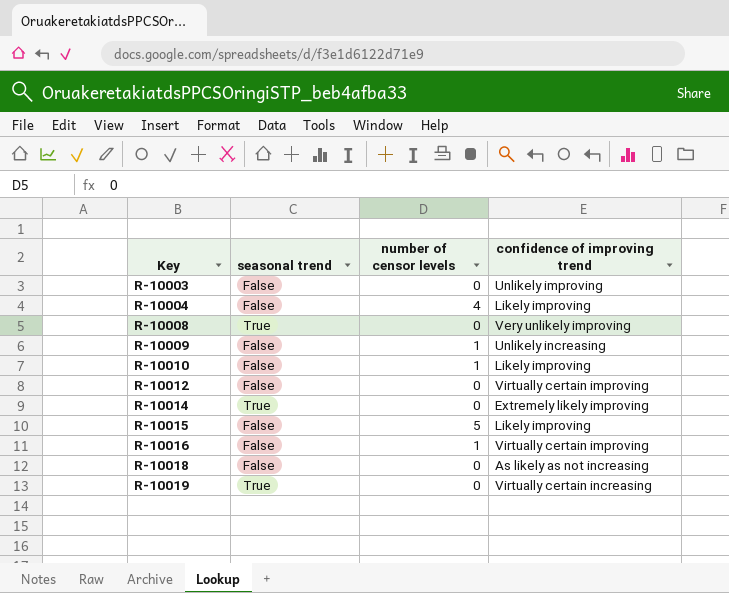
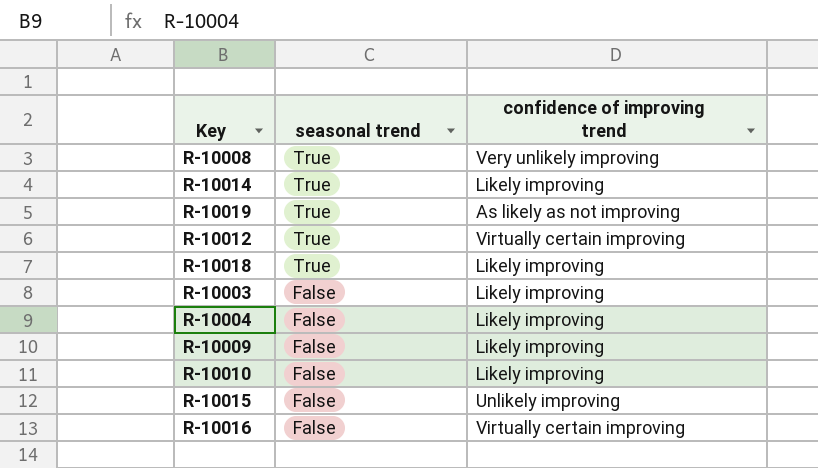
row order: Key ascending -> seasonal trend descending
column number of censor levels | position: 3 -> none
R-10014 | confidence of improving trend: Extremely likely improving -> Likely improving
R-10019 | confidence of improving trend: Virtually certain increasing -> As likely as not improving
R-10012 | seasonal trend: False -> True
R-10018 | seasonal trend: False -> True
R-10018 | confidence of improving trend: As likely as not increasing -> Likely improving
R-10003 | confidence of improving trend: Unlikely improving -> Likely improving
R-10009 | confidence of improving trend: Unlikely increasing -> Likely improving
R-10015 | confidence of improving trend: Likely improving -> Unlikely improving

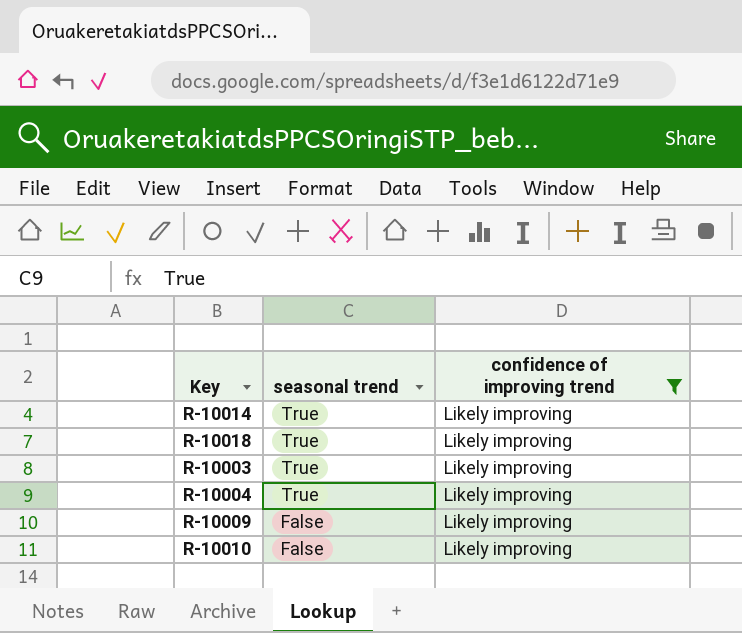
filter: none -> confidence of improving trend = Likely improving
R-10003 | seasonal trend: False -> True
R-10004 | seasonal trend: False -> True

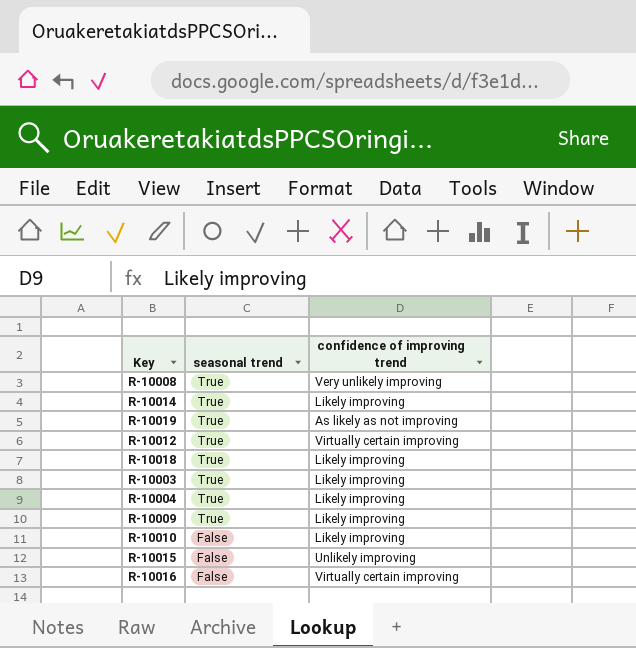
filter: confidence of improving trend = Likely improving -> none
R-10009 | seasonal trend: False -> True

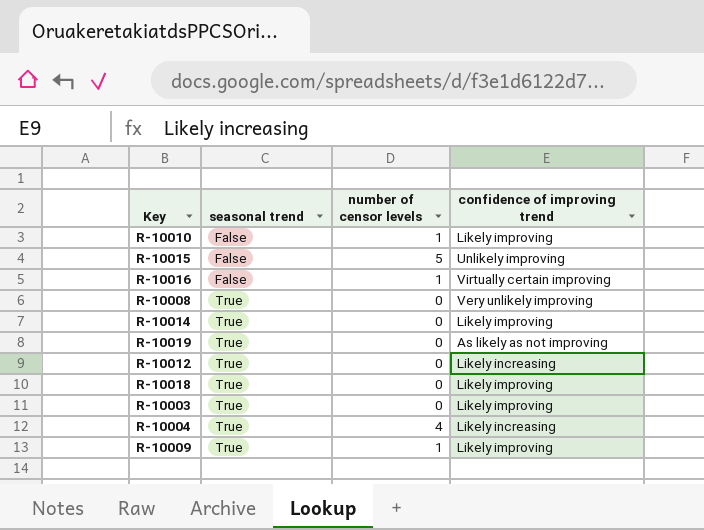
row order: seasonal trend descending -> seasonal trend ascending
column number of censor levels | position: none -> 3
R-10012 | confidence of improving trend: Virtually certain improving -> Likely increasing
R-10004 | confidence of improving trend: Likely improving -> Likely increasing

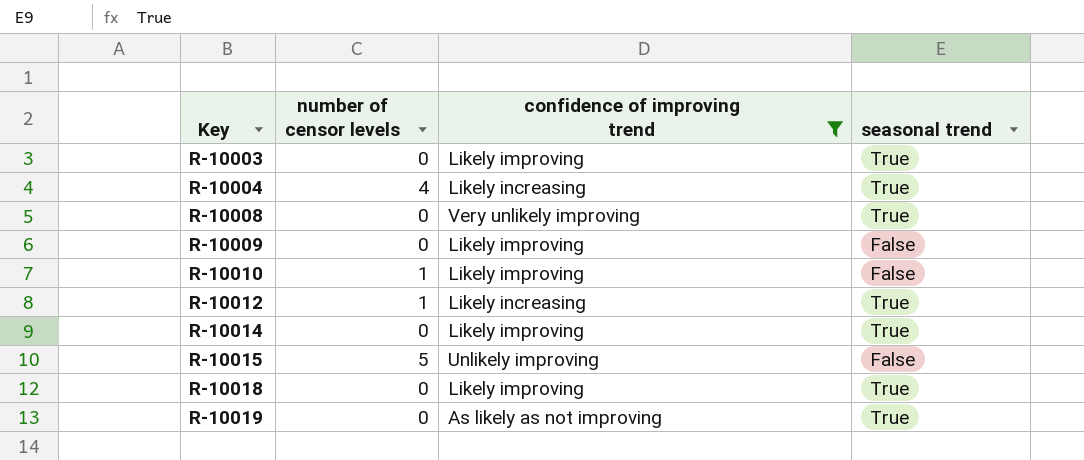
filter: none -> confidence of improving trend != Virtually certain improving
row order: seasonal trend ascending -> Key ascending
column seasonal trend | position: 2 -> 4
R-10009 | number of censor levels: 1 -> 0
R-10009 | seasonal trend: True -> False
R-10012 | number of censor levels: 0 -> 1

